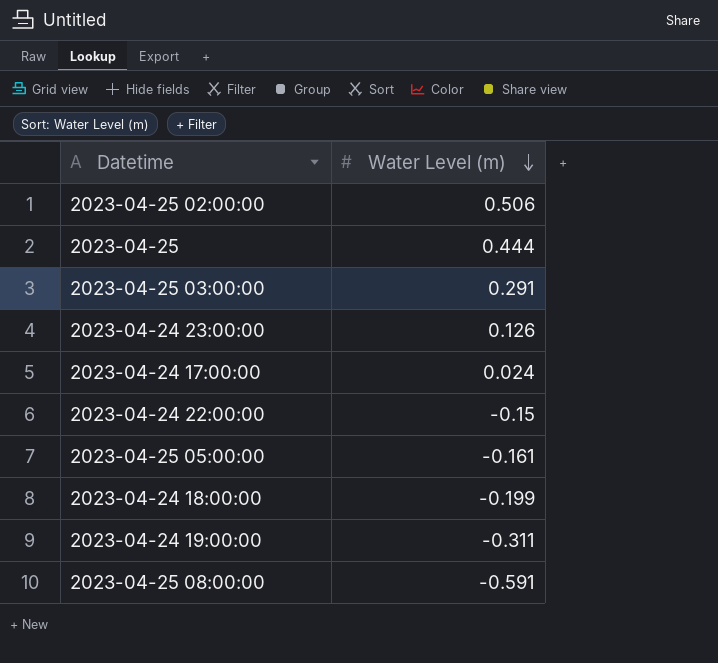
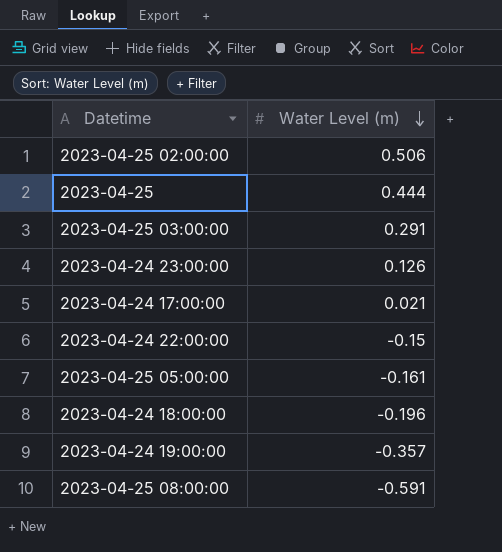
2023-04-24 17:00:00 | Water Level (m): 0.024 -> 0.021
2023-04-24 18:00:00 | Water Level (m): -0.199 -> -0.196
2023-04-24 19:00:00 | Water Level (m): -0.311 -> -0.357

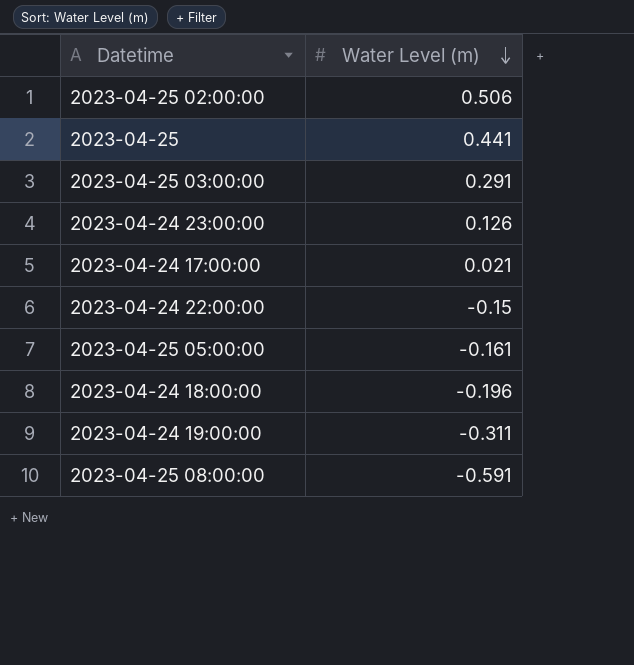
2023-04-25 | Water Level (m): 0.444 -> 0.441
2023-04-24 19:00:00 | Water Level (m): -0.357 -> -0.311

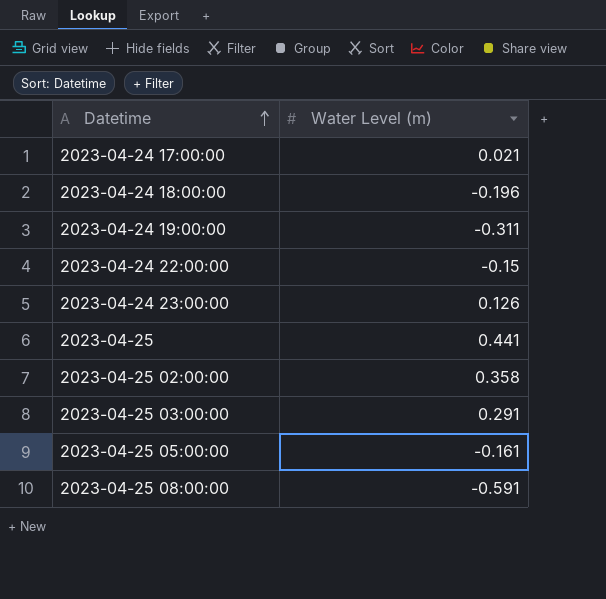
row order: Water Level (m) descending -> Datetime ascending
2023-04-25 02:00:00 | Water Level (m): 0.506 -> 0.358

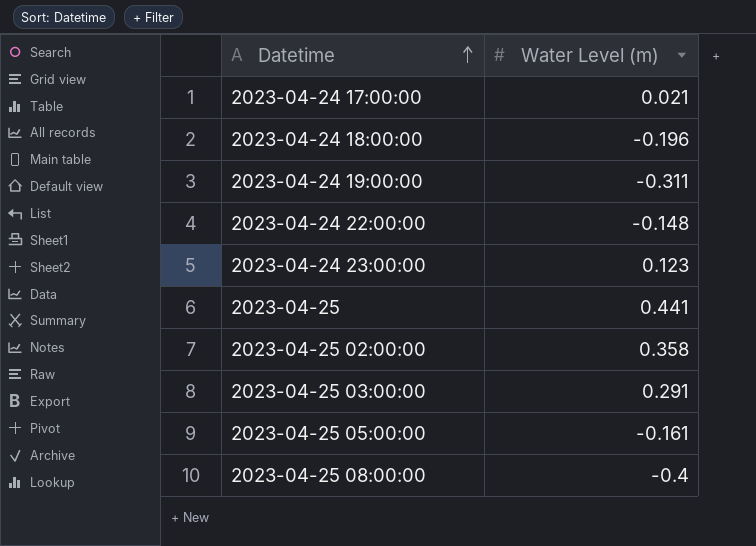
2023-04-24 22:00:00 | Water Level (m): -0.15 -> -0.148
2023-04-24 23:00:00 | Water Level (m): 0.126 -> 0.123
2023-04-25 08:00:00 | Water Level (m): -0.591 -> -0.4

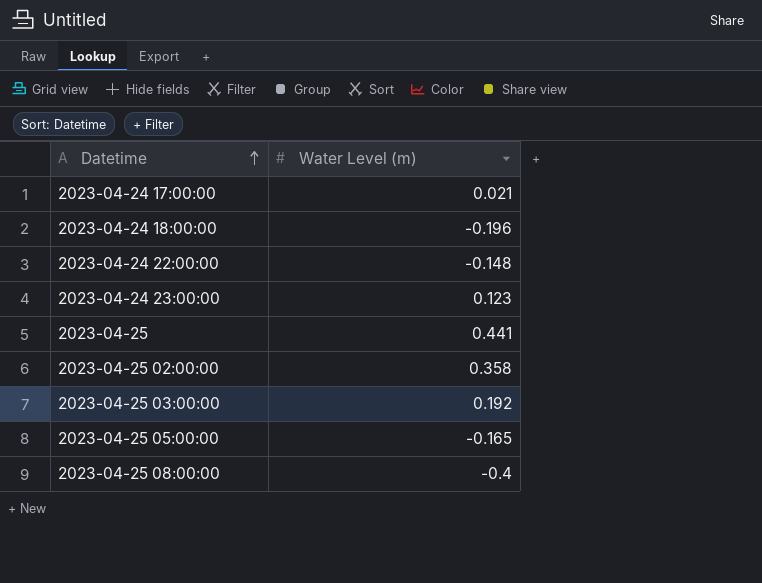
row 2023-04-24 19:00:00: -0.311 -> none
2023-04-25 03:00:00 | Water Level (m): 0.291 -> 0.192
2023-04-25 05:00:00 | Water Level (m): -0.161 -> -0.165

